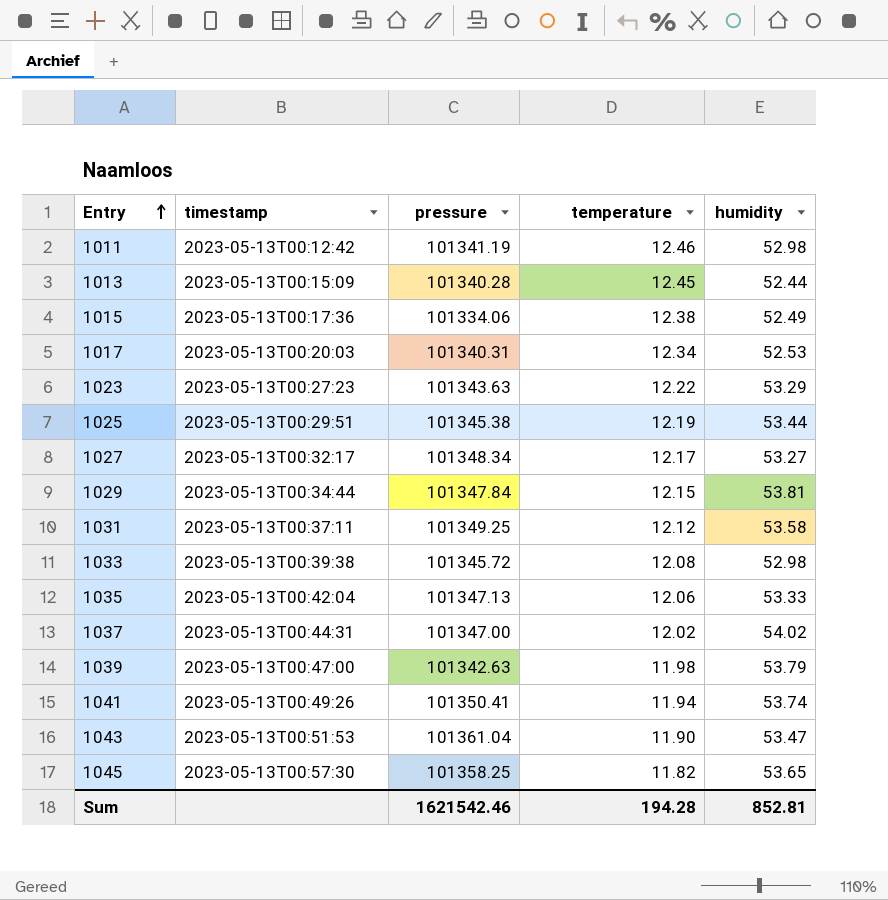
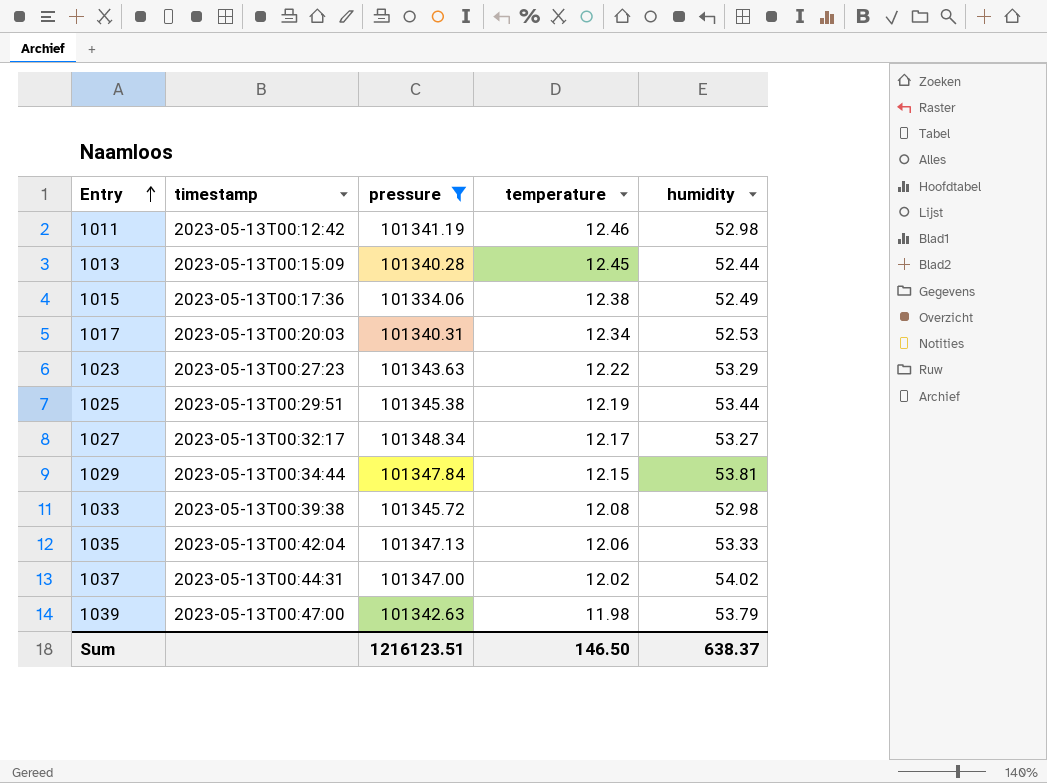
filter: none -> pressure <= 101348.34
Sum | pressure: 1621542.46 -> 1216123.51
Sum | temperature: 194.28 -> 146.50
Sum | humidity: 852.81 -> 638.37

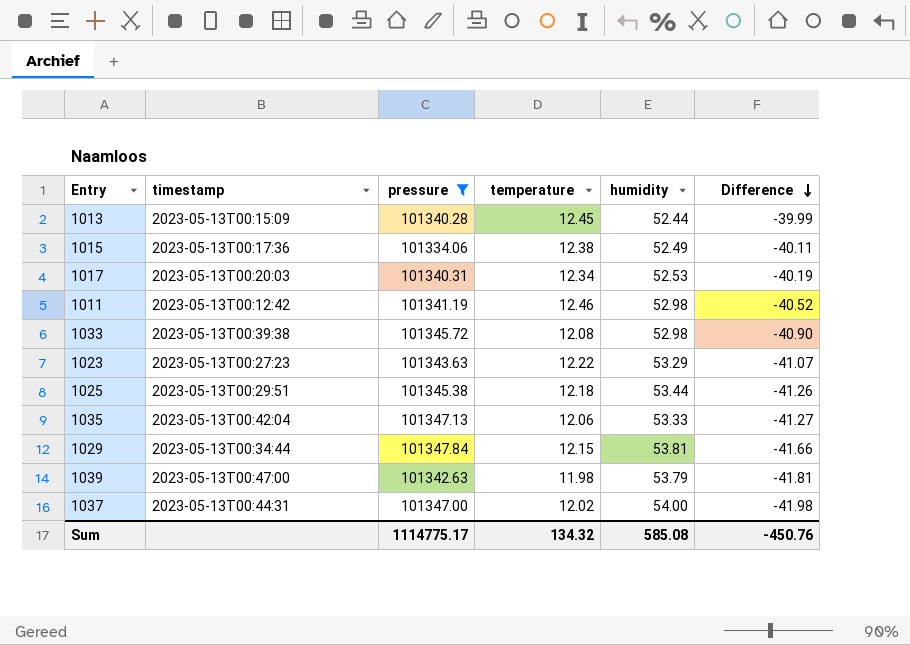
row order: Entry ascending -> Difference descending
column Difference | formula: none -> [temperature] - [humidity]
row 1027: 2023-05-13T00:32:17 | 101348.34 | 12.17 | 53.27 -> none
1025 | temperature: 12.19 -> 12.18
1037 | humidity: 54.02 -> 54.00
Sum | pressure: 1216123.51 -> 1114775.17
Sum | temperature: 146.50 -> 134.32
Sum | humidity: 638.37 -> 585.08

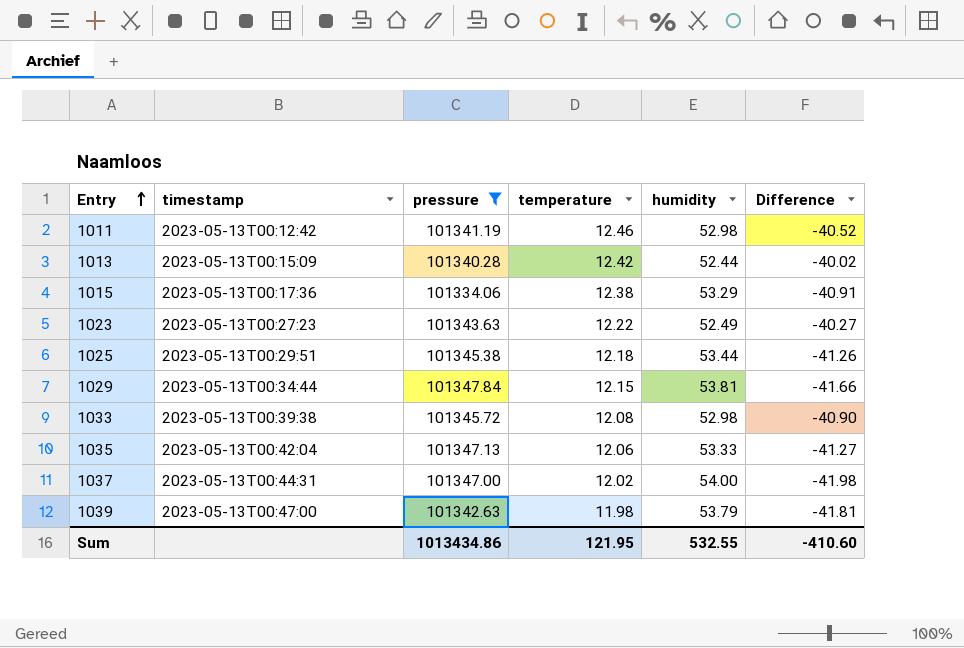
row order: Difference descending -> Entry ascending
row 1017: 2023-05-13T00:20:03 | 101340.31 | 12.34 | 52.53 | -40.19 -> none
1013 | temperature: 12.45 -> 12.42
1013 | Difference: -39.99 -> -40.02
1015 | humidity: 52.49 -> 53.29
1015 | Difference: -40.11 -> -40.91
1023 | humidity: 53.29 -> 52.49
1023 | Difference: -41.07 -> -40.27
Sum | pressure: 1114775.17 -> 1013434.86
Sum | temperature: 134.32 -> 121.95
Sum | humidity: 585.08 -> 532.55
Sum | Difference: -450.76 -> -410.60

